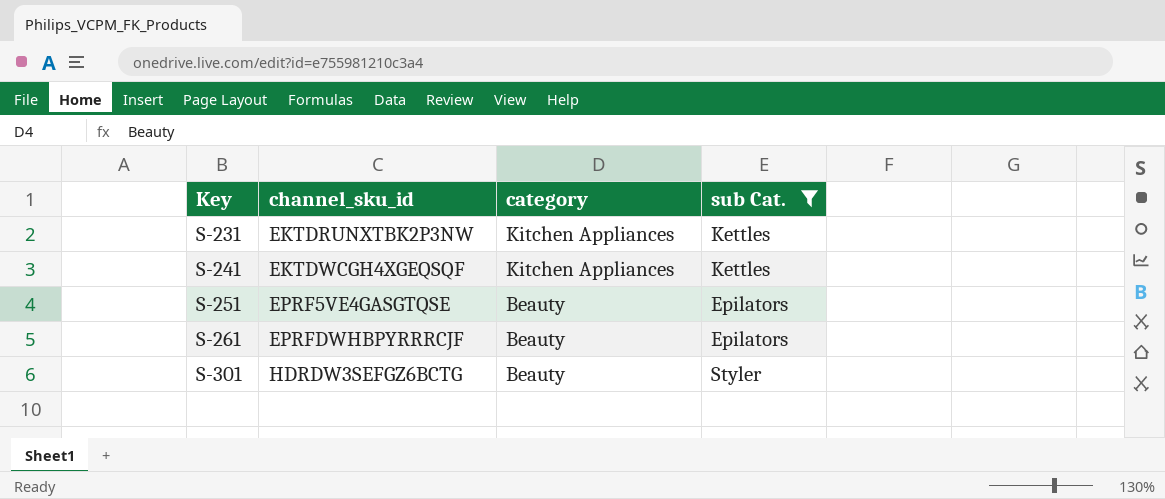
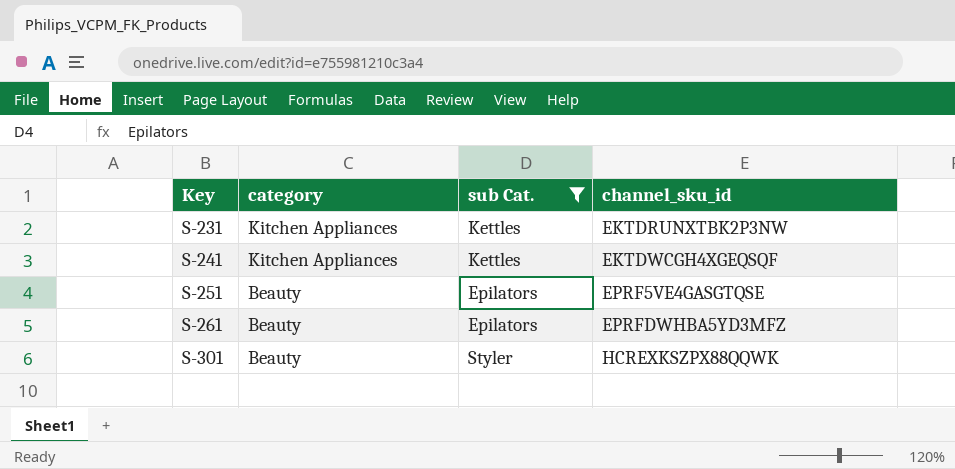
column channel_sku_id | position: 2 -> 4
S-261 | channel_sku_id: EPRFDWHBPYRRRCJF -> EPRFDWHBA5YD3MFZ
S-301 | channel_sku_id: HDRDW3SEFGZ6BCTG -> HCREXKSZPX88QQWK

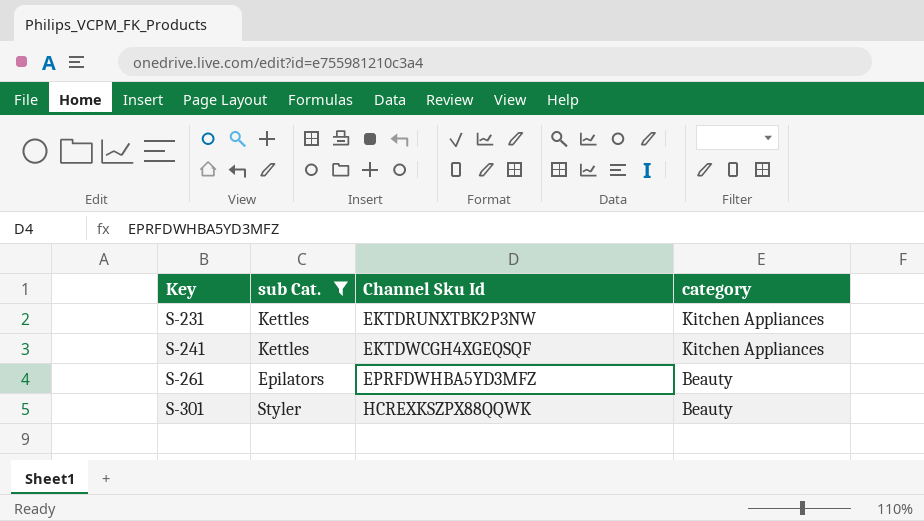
column name: channel_sku_id -> Channel Sku Id
column category | position: 2 -> 4
row S-251: Beauty | Epilators | EPRF5VE4GASGTQSE -> none

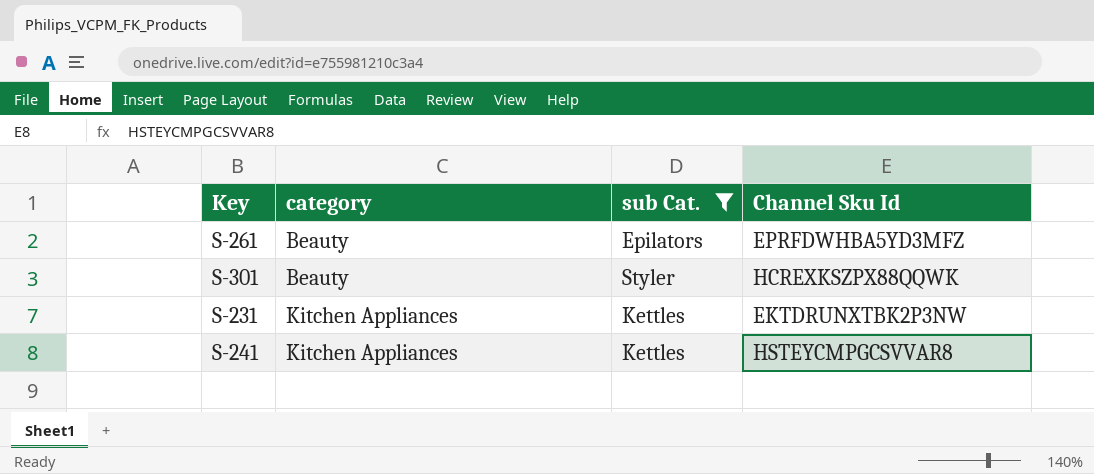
row order: Key ascending -> category ascending
column category | position: 4 -> 2
S-241 | Channel Sku Id: EKTDWCGH4XGEQSQF -> HSTEYCMPGCSVVAR8

